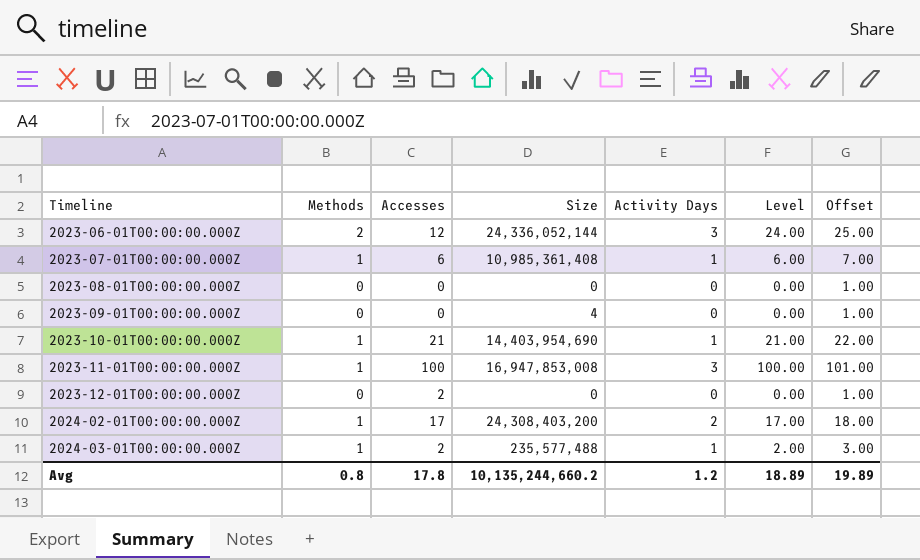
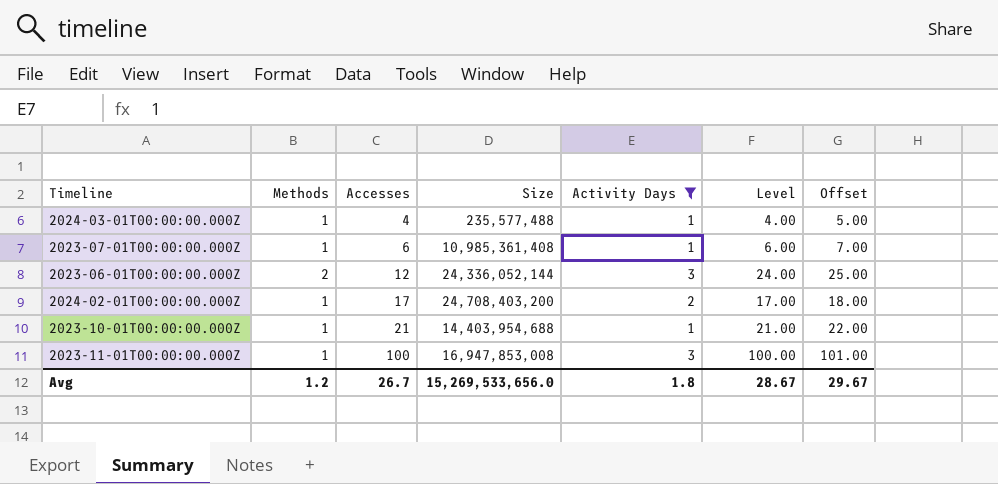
filter: none -> Activity Days != 0
row order: Timeline ascending -> Accesses ascending
2024-03-01T00:00:00.000Z | Accesses: 2 -> 4
2024-03-01T00:00:00.000Z | Level: 2.00 -> 4.00
2024-03-01T00:00:00.000Z | Offset: 3.00 -> 5.00
2024-02-01T00:00:00.000Z | Size: 24,308,403,200 -> 24,708,403,200
2023-10-01T00:00:00.000Z | Size: 14,403,954,690 -> 14,403,954,688
Avg | Methods: 0.8 -> 1.2
Avg | Accesses: 17.8 -> 26.7
Avg | Size: 10,135,244,660.2 -> 15,269,533,656.0
Avg | Activity Days: 1.2 -> 1.8
Avg | Level: 18.89 -> 28.67
Avg | Offset: 19.89 -> 29.67

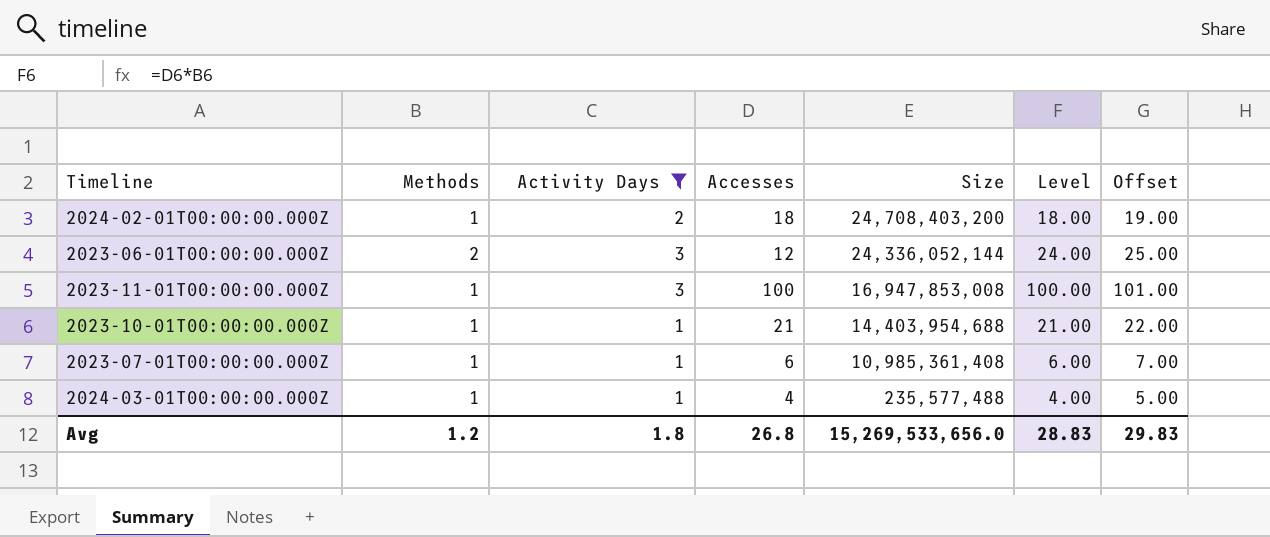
row order: Accesses ascending -> Size descending
column Activity Days | position: 5 -> 3
2024-02-01T00:00:00.000Z | Accesses: 17 -> 18
2024-02-01T00:00:00.000Z | Level: 17.00 -> 18.00
2024-02-01T00:00:00.000Z | Offset: 18.00 -> 19.00
Avg | Accesses: 26.7 -> 26.8
Avg | Level: 28.67 -> 28.83
Avg | Offset: 29.67 -> 29.83

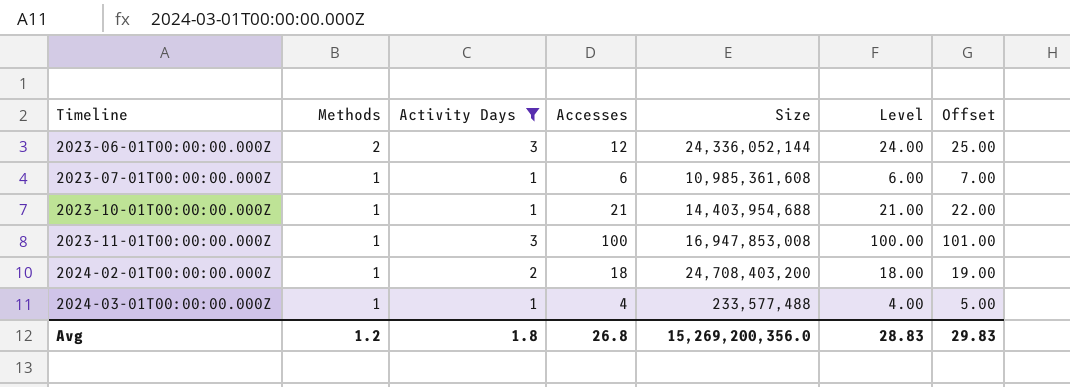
row order: Size descending -> Timeline ascending
2023-07-01T00:00:00.000Z | Size: 10,985,361,408 -> 10,985,361,608
2024-03-01T00:00:00.000Z | Size: 235,577,488 -> 233,577,488
Avg | Size: 15,269,533,656.0 -> 15,269,200,356.0

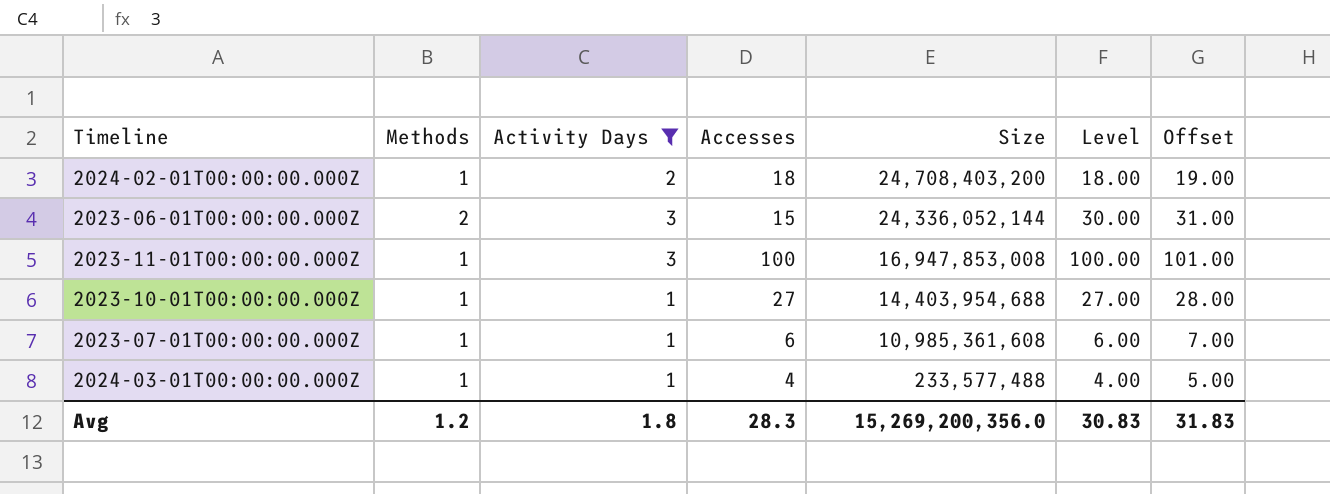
row order: Timeline ascending -> Size descending
2023-06-01T00:00:00.000Z | Accesses: 12 -> 15
2023-06-01T00:00:00.000Z | Level: 24.00 -> 30.00
2023-06-01T00:00:00.000Z | Offset: 25.00 -> 31.00
2023-10-01T00:00:00.000Z | Accesses: 21 -> 27
2023-10-01T00:00:00.000Z | Level: 21.00 -> 27.00
2023-10-01T00:00:00.000Z | Offset: 22.00 -> 28.00
Avg | Accesses: 26.8 -> 28.3
Avg | Level: 28.83 -> 30.83
Avg | Offset: 29.83 -> 31.83

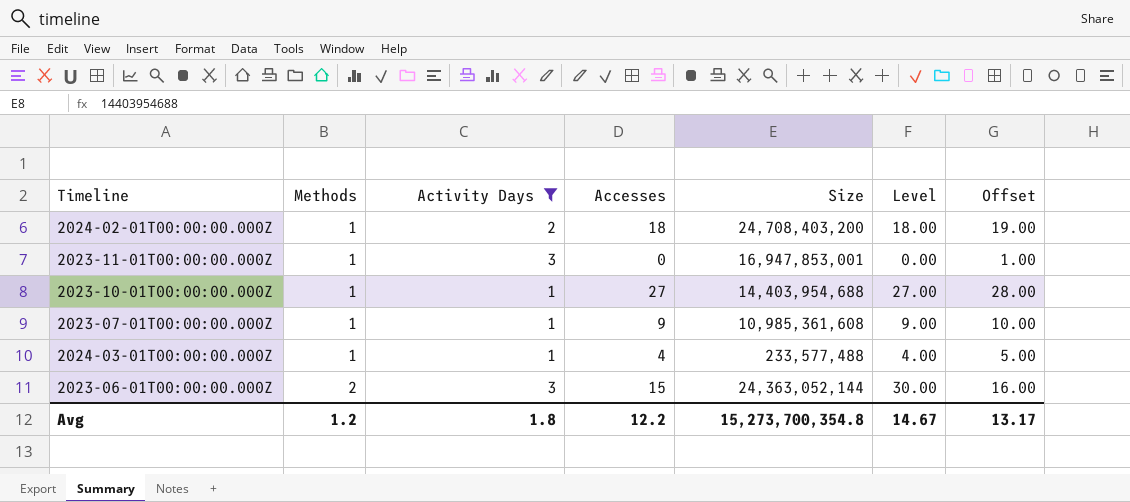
row order: Size descending -> Methods ascending
column Offset | formula: [Level] + 1 -> [Accesses] + 1
2023-11-01T00:00:00.000Z | Accesses: 100 -> 0
2023-11-01T00:00:00.000Z | Size: 16,947,853,008 -> 16,947,853,001
2023-11-01T00:00:00.000Z | Level: 100.00 -> 0.00
2023-07-01T00:00:00.000Z | Accesses: 6 -> 9
2023-07-01T00:00:00.000Z | Level: 6.00 -> 9.00
2023-06-01T00:00:00.000Z | Size: 24,336,052,144 -> 24,363,052,144
Avg | Accesses: 28.3 -> 12.2
Avg | Size: 15,269,200,356.0 -> 15,273,700,354.8
Avg | Level: 30.83 -> 14.67
Avg | Offset: 31.83 -> 13.17

